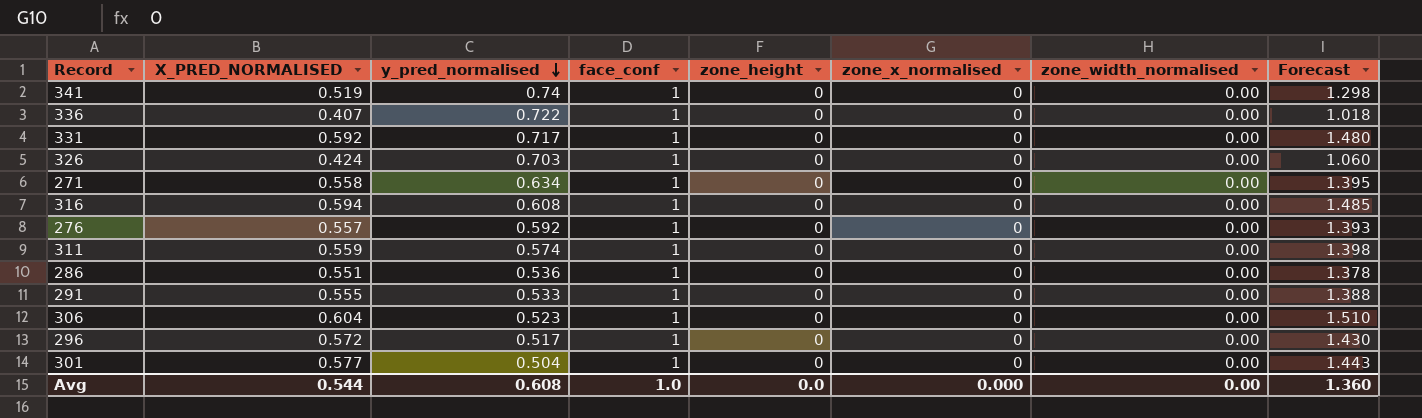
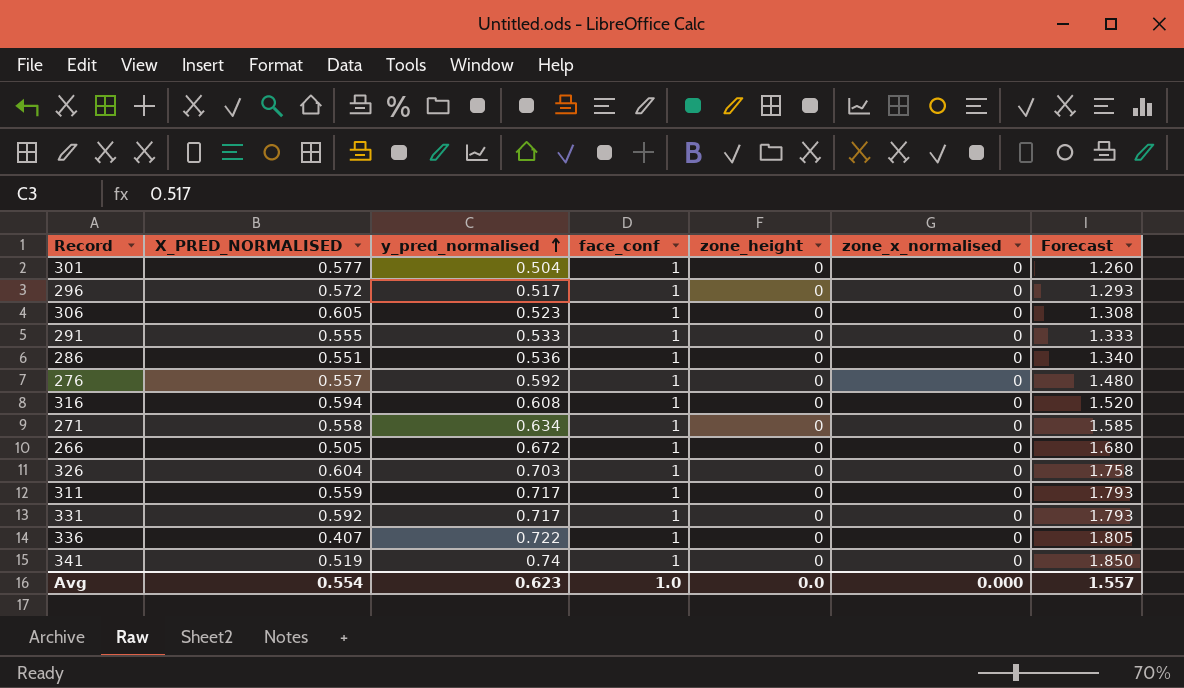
row order: y_pred_normalised descending -> y_pred_normalised ascending
column zone_width_normalised | position: 7 -> none
column Forecast | formula: [X_PRED_NORMALISED] * 2.5 -> [y_pred_normalised] * 2.5
306 | X_PRED_NORMALISED: 0.604 -> 0.605
row 266: none -> 0.505 | 0.672 | 1 | 0 | 0 | 1.680
326 | X_PRED_NORMALISED: 0.424 -> 0.604
311 | y_pred_normalised: 0.574 -> 0.717
Avg | X_PRED_NORMALISED: 0.544 -> 0.554
Avg | y_pred_normalised: 0.608 -> 0.623
Avg | Forecast: 1.360 -> 1.557

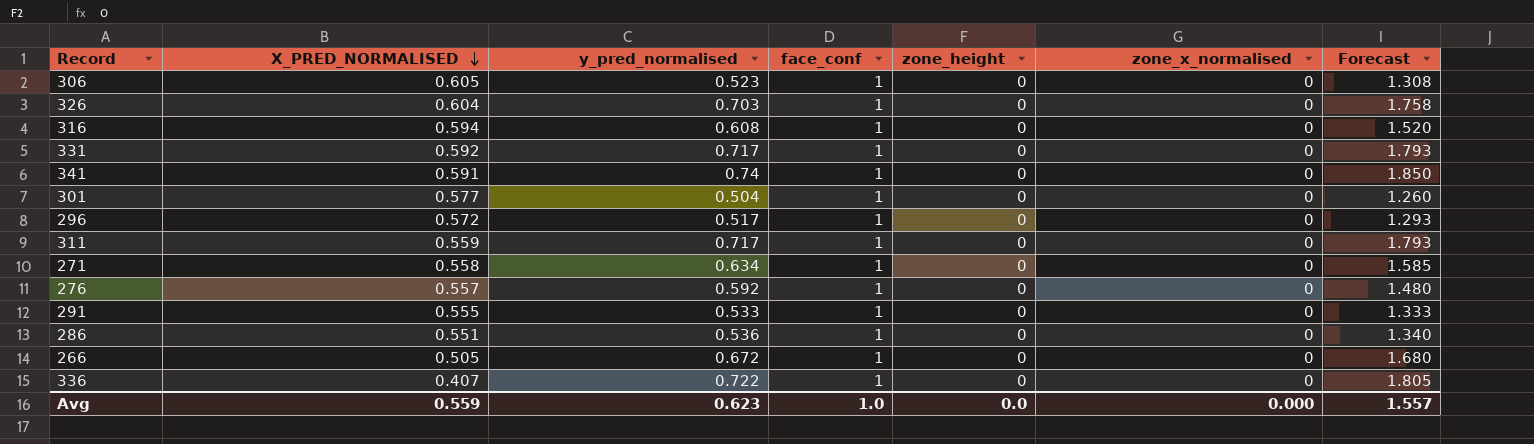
row order: y_pred_normalised ascending -> X_PRED_NORMALISED descending
341 | X_PRED_NORMALISED: 0.519 -> 0.591
Avg | X_PRED_NORMALISED: 0.554 -> 0.559

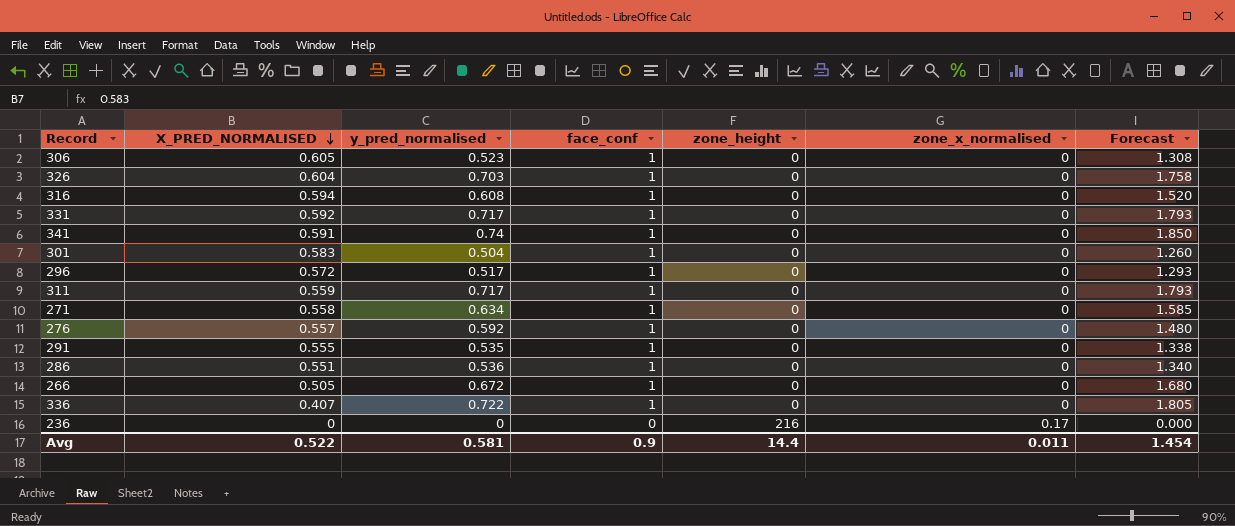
301 | X_PRED_NORMALISED: 0.577 -> 0.583
291 | y_pred_normalised: 0.533 -> 0.535
291 | Forecast: 1.333 -> 1.338
row 236: none -> 0 | 0 | 0 | 216 | 0.17 | 0.000
Avg | X_PRED_NORMALISED: 0.559 -> 0.522
Avg | y_pred_normalised: 0.623 -> 0.581
Avg | face_conf: 1.0 -> 0.9
Avg | zone_height: 0.0 -> 14.4
Avg | zone_x_normalised: 0.000 -> 0.011
Avg | Forecast: 1.557 -> 1.454

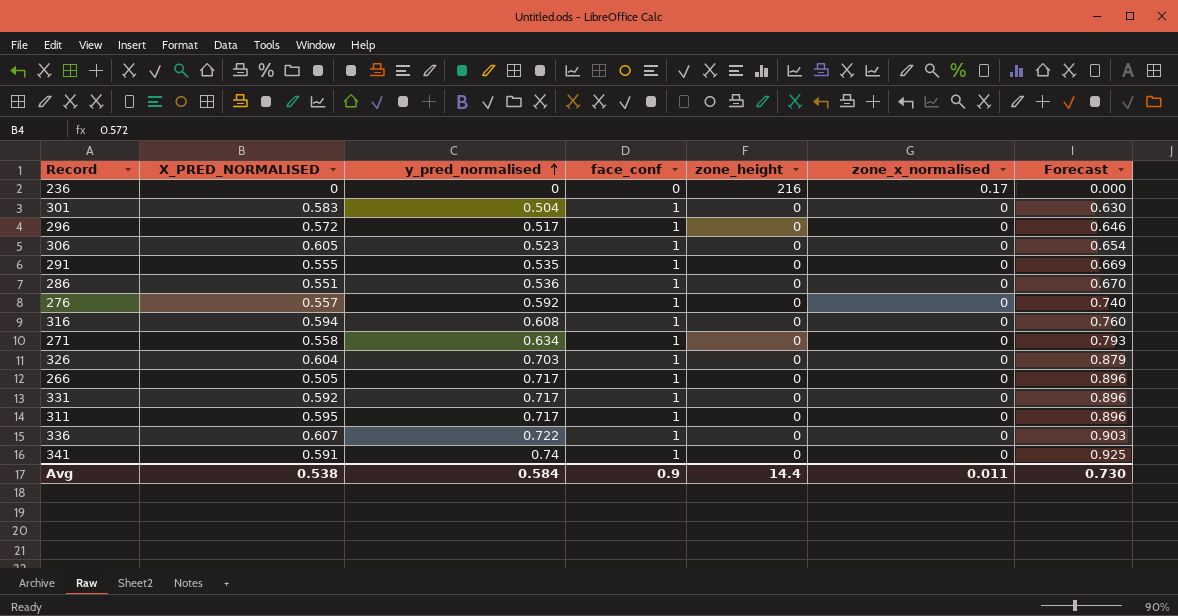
row order: X_PRED_NORMALISED descending -> y_pred_normalised ascending
column Forecast | formula: [y_pred_normalised] * 2.5 -> [y_pred_normalised] * 1.25
266 | y_pred_normalised: 0.672 -> 0.717
311 | X_PRED_NORMALISED: 0.559 -> 0.595
336 | X_PRED_NORMALISED: 0.407 -> 0.607
Avg | X_PRED_NORMALISED: 0.522 -> 0.538
Avg | y_pred_normalised: 0.581 -> 0.584
Avg | Forecast: 1.454 -> 0.730

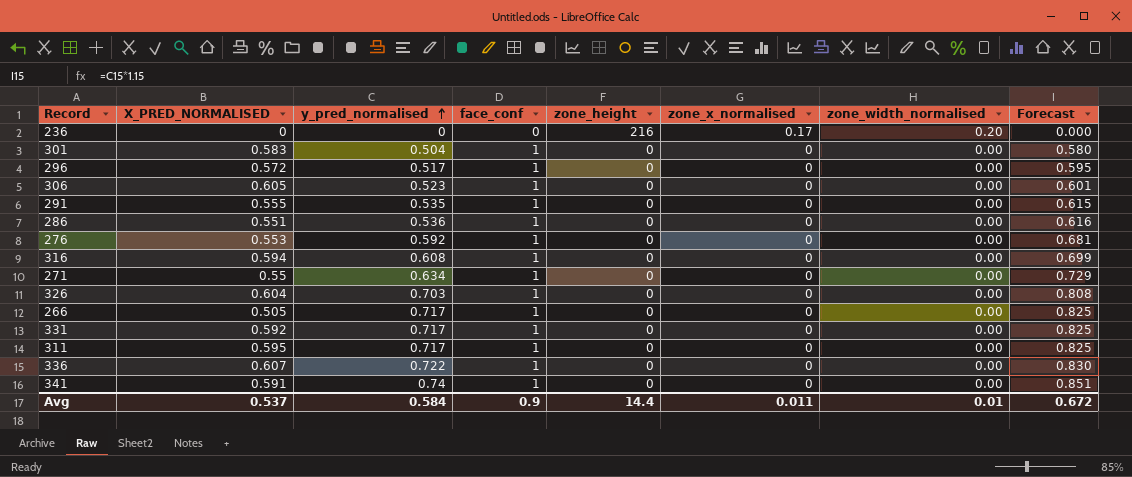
column zone_width_normalised | position: none -> 7
column Forecast | formula: [y_pred_normalised] * 1.25 -> [y_pred_normalised] * 1.15
276 | X_PRED_NORMALISED: 0.557 -> 0.553
271 | X_PRED_NORMALISED: 0.558 -> 0.55
Avg | X_PRED_NORMALISED: 0.538 -> 0.537
Avg | Forecast: 0.730 -> 0.672

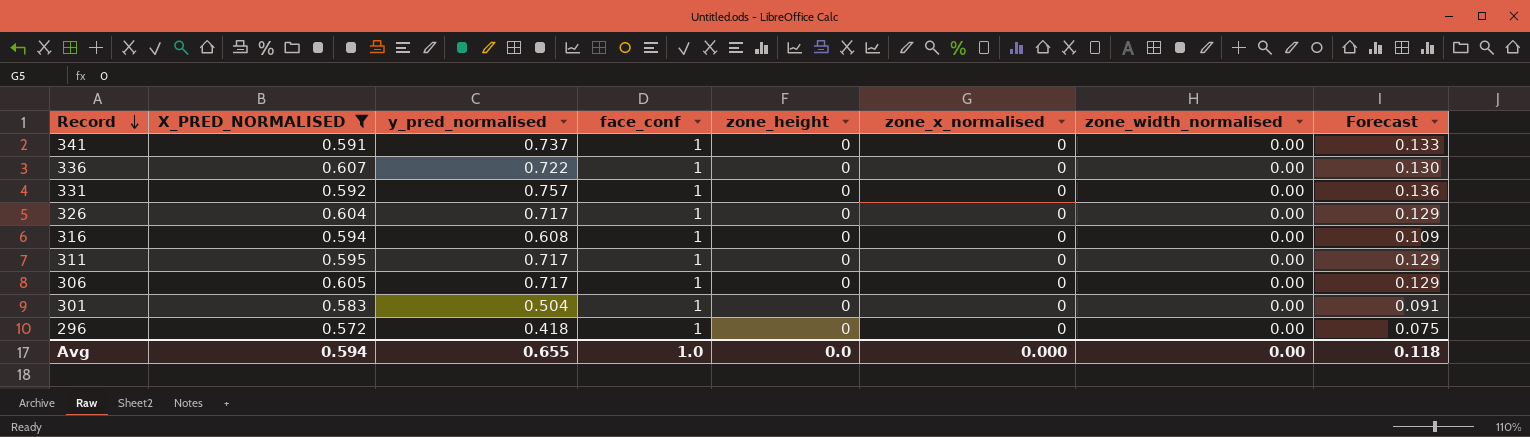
filter: none -> X_PRED_NORMALISED >= 0.572
row order: y_pred_normalised ascending -> Record descending
column Forecast | formula: [y_pred_normalised] * 1.15 -> [y_pred_normalised] * 0.18
341 | y_pred_normalised: 0.74 -> 0.737
331 | y_pred_normalised: 0.717 -> 0.757
326 | y_pred_normalised: 0.703 -> 0.717
306 | y_pred_normalised: 0.523 -> 0.717
296 | y_pred_normalised: 0.517 -> 0.418
Avg | X_PRED_NORMALISED: 0.537 -> 0.594
Avg | y_pred_normalised: 0.584 -> 0.655
Avg | face_conf: 0.9 -> 1.0
Avg | zone_height: 14.4 -> 0.0
Avg | zone_x_normalised: 0.011 -> 0.000
Avg | zone_width_normalised: 0.01 -> 0.00
Avg | Forecast: 0.672 -> 0.118

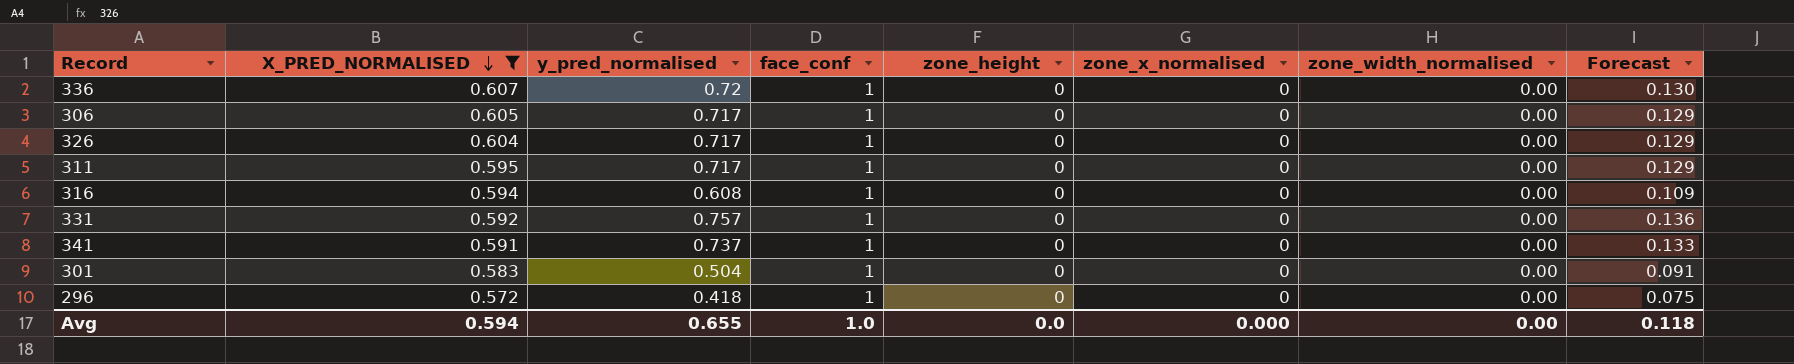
row order: Record descending -> X_PRED_NORMALISED descending
336 | y_pred_normalised: 0.722 -> 0.72

